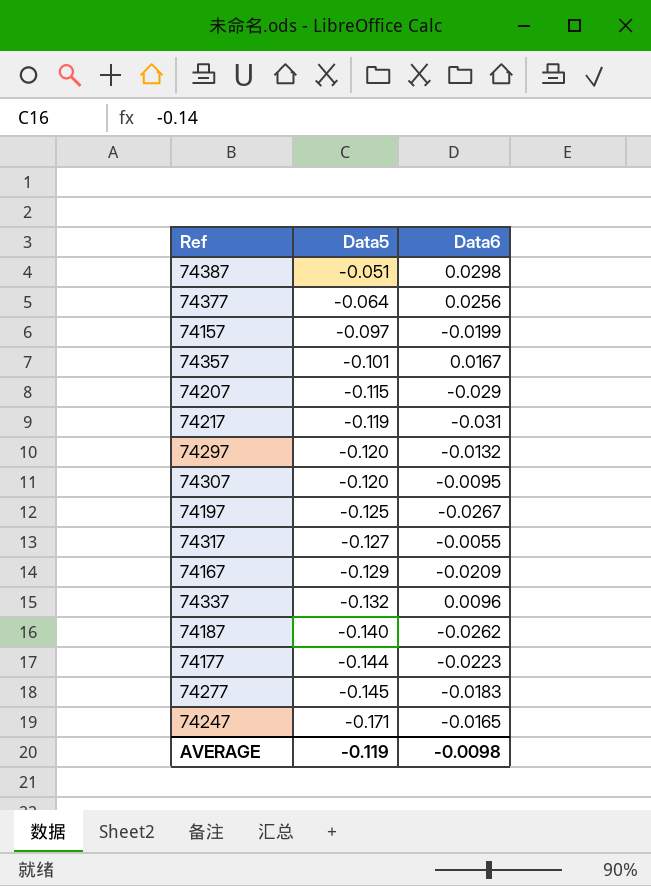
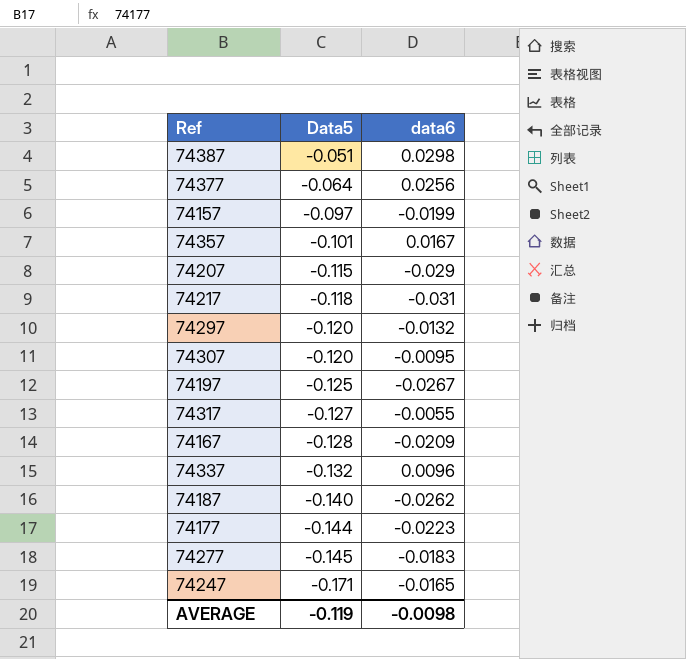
column name: Data6 -> data6
74217 | Data5: -0.119 -> -0.118
74167 | Data5: -0.129 -> -0.128

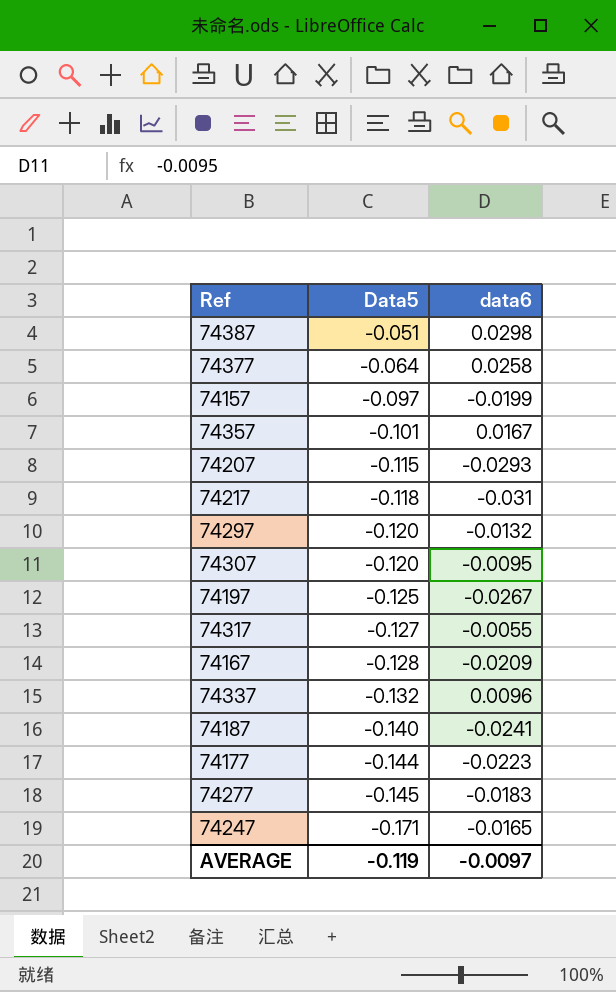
74377 | data6: 0.0256 -> 0.0258
74207 | data6: -0.029 -> -0.0293
74187 | data6: -0.0262 -> -0.0241
AVERAGE | data6: -0.0098 -> -0.0097

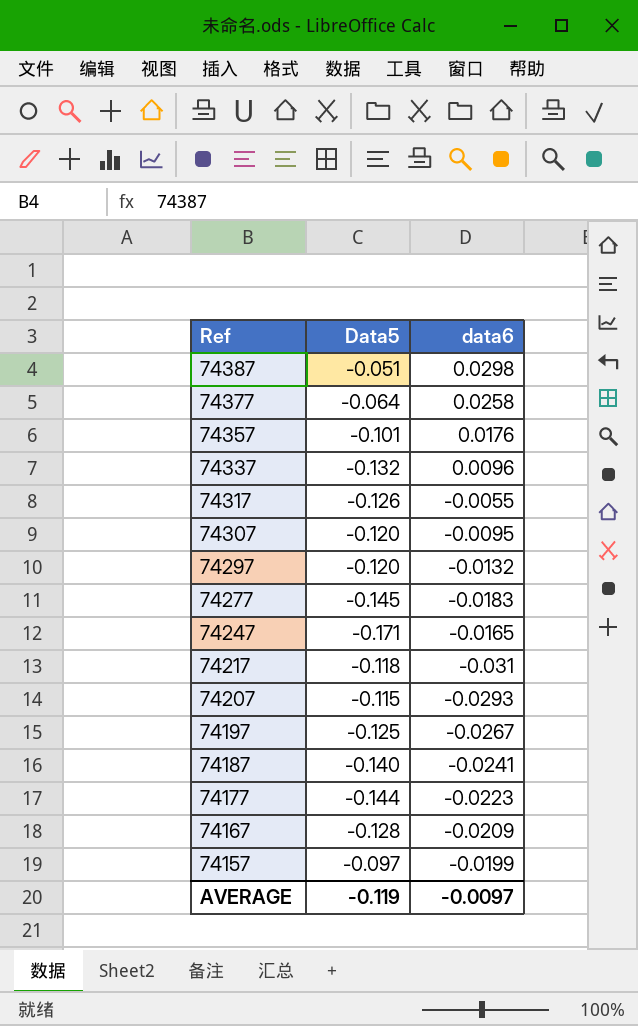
row order: Data5 descending -> Ref descending
74357 | data6: 0.0167 -> 0.0176
74317 | Data5: -0.127 -> -0.126

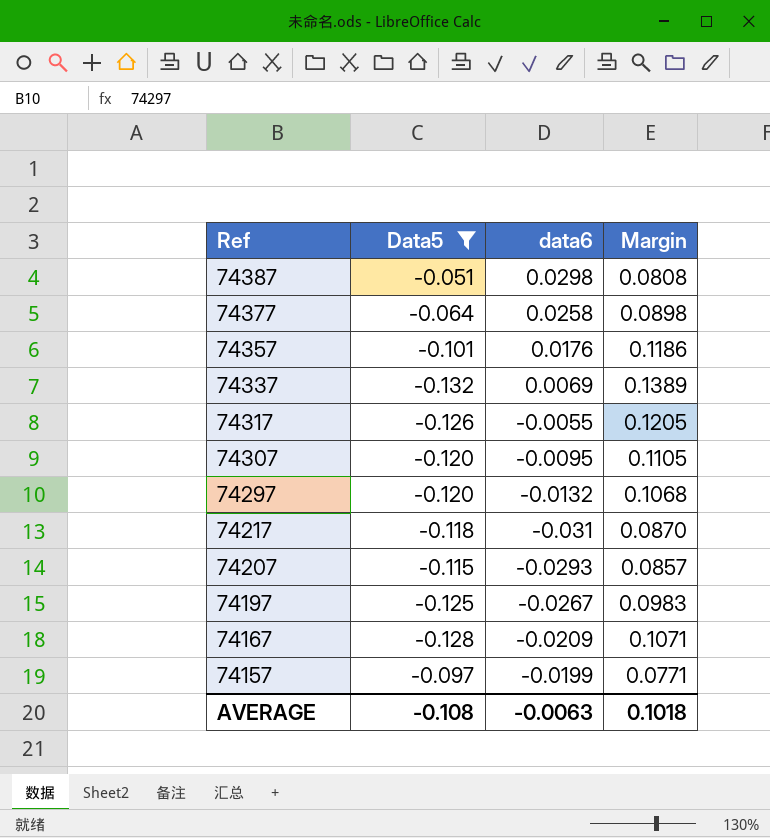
filter: none -> Data5 >= -0.132
column Margin | formula: none -> [data6] - [Data5]
74337 | data6: 0.0096 -> 0.0069
AVERAGE | Data5: -0.119 -> -0.108
AVERAGE | data6: -0.0097 -> -0.0063

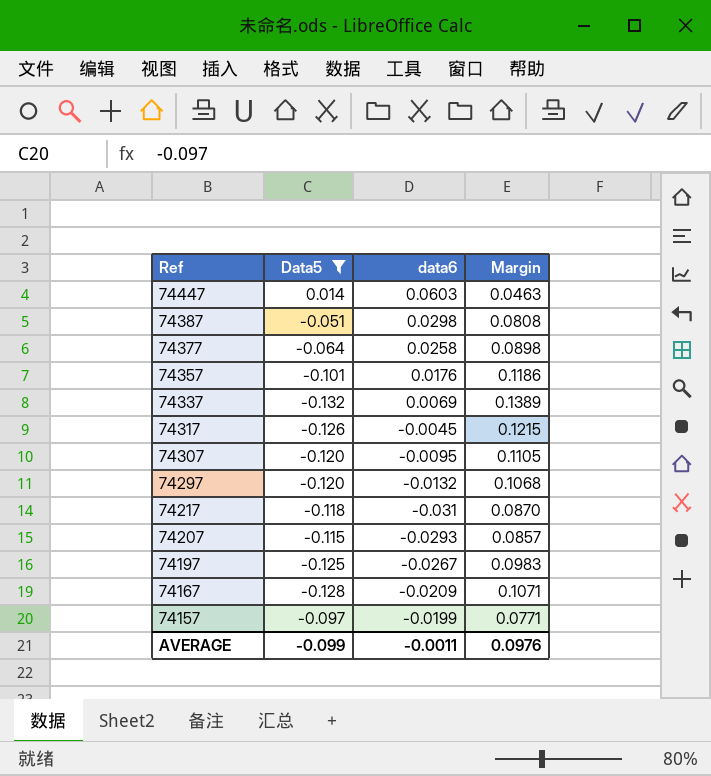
row 74447: none -> 0.014 | 0.0603 | 0.0463
74317 | data6: -0.0055 -> -0.0045
74317 | Margin: 0.1205 -> 0.1215
AVERAGE | Data5: -0.108 -> -0.099
AVERAGE | data6: -0.0063 -> -0.0011
AVERAGE | Margin: 0.1018 -> 0.0976

